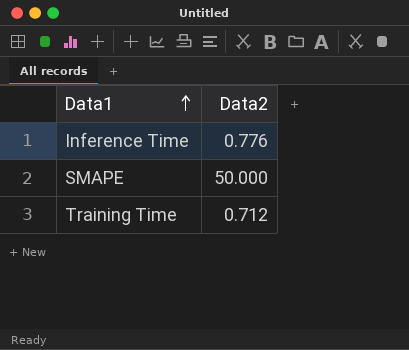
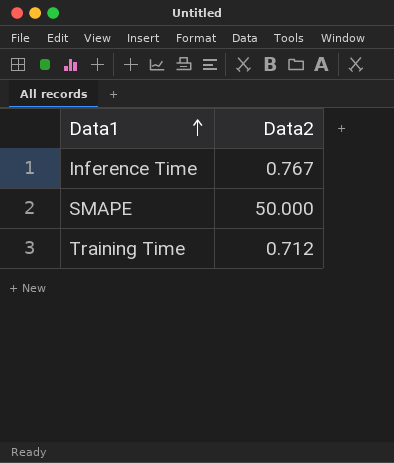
Inference Time | Data2: 0.776 -> 0.767

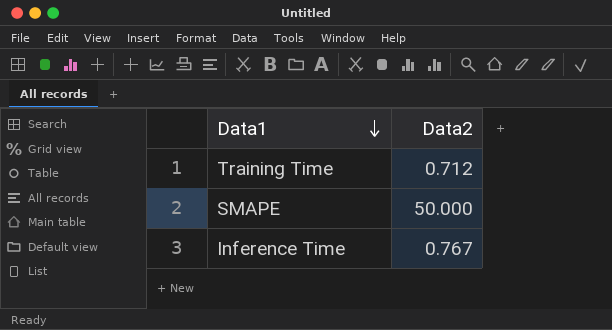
row order: Data1 ascending -> Data1 descending

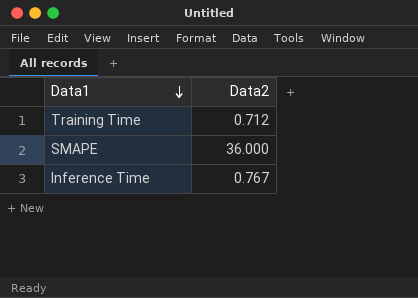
SMAPE | Data2: 50.000 -> 36.000

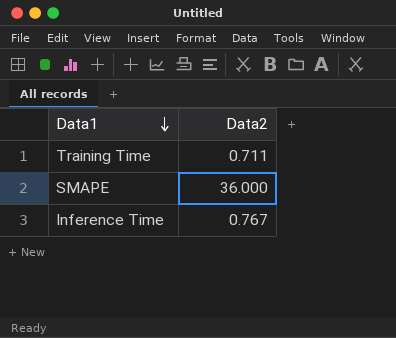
Training Time | Data2: 0.712 -> 0.711

